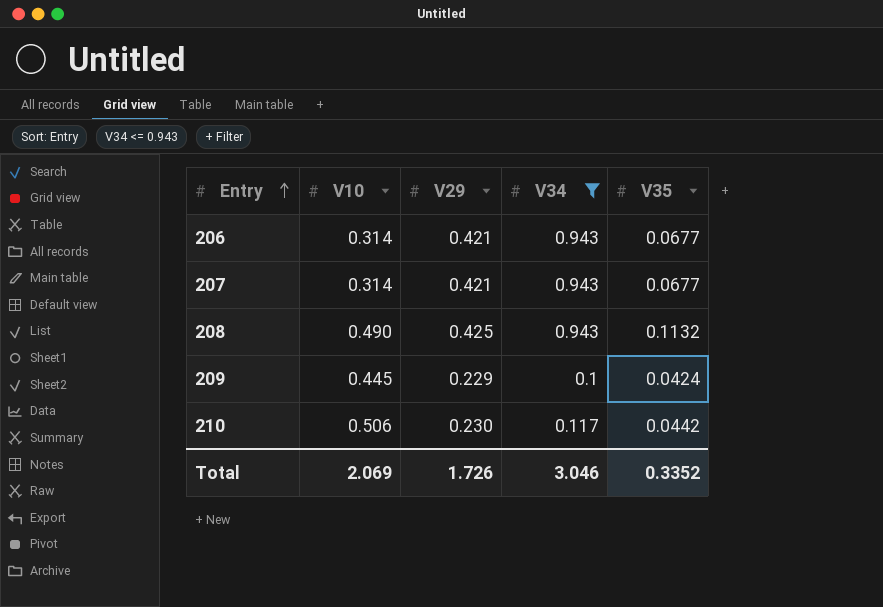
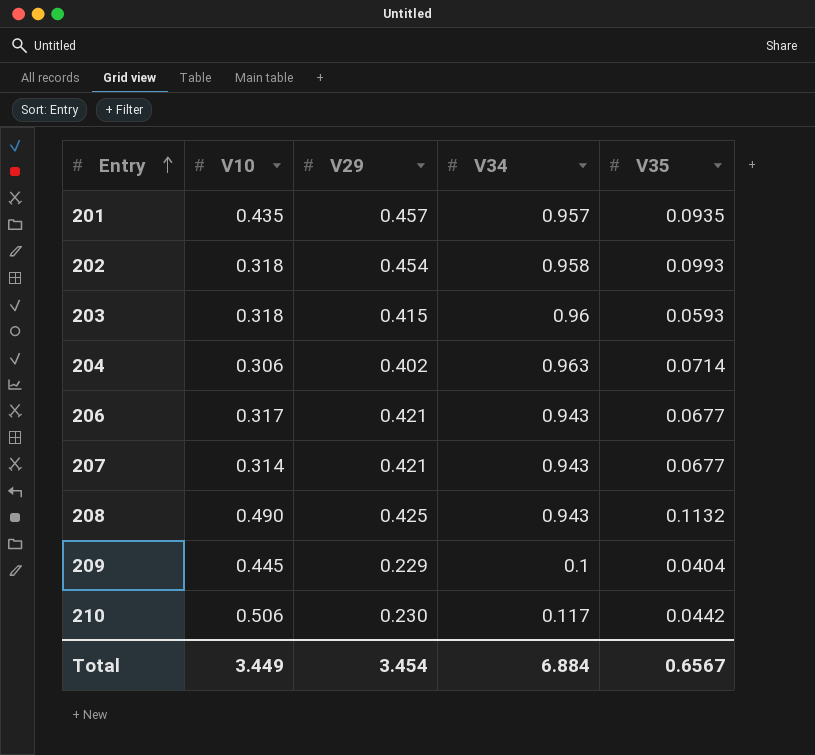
filter: V34 <= 0.943 -> none
206 | V10: 0.314 -> 0.317
209 | V35: 0.0424 -> 0.0404
Total | V10: 2.069 -> 3.449
Total | V29: 1.726 -> 3.454
Total | V34: 3.046 -> 6.884
Total | V35: 0.3352 -> 0.6567

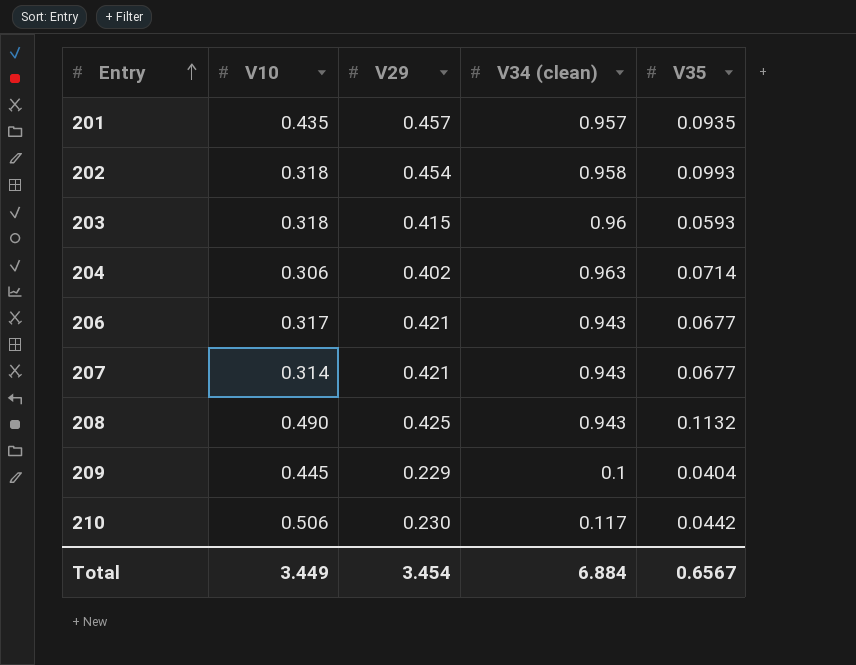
column name: V34 -> V34 (clean)

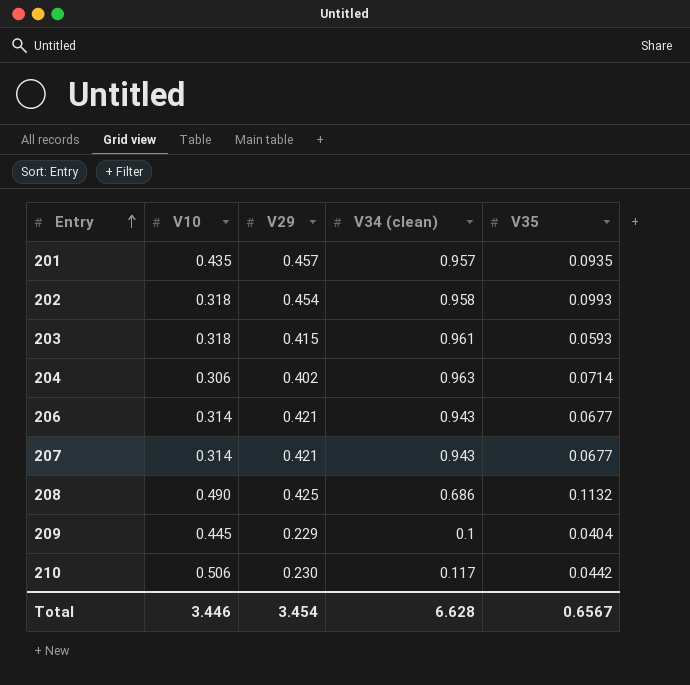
203 | V34 (clean): 0.96 -> 0.961
206 | V10: 0.317 -> 0.314
208 | V34 (clean): 0.943 -> 0.686
Total | V10: 3.449 -> 3.446
Total | V34 (clean): 6.884 -> 6.628

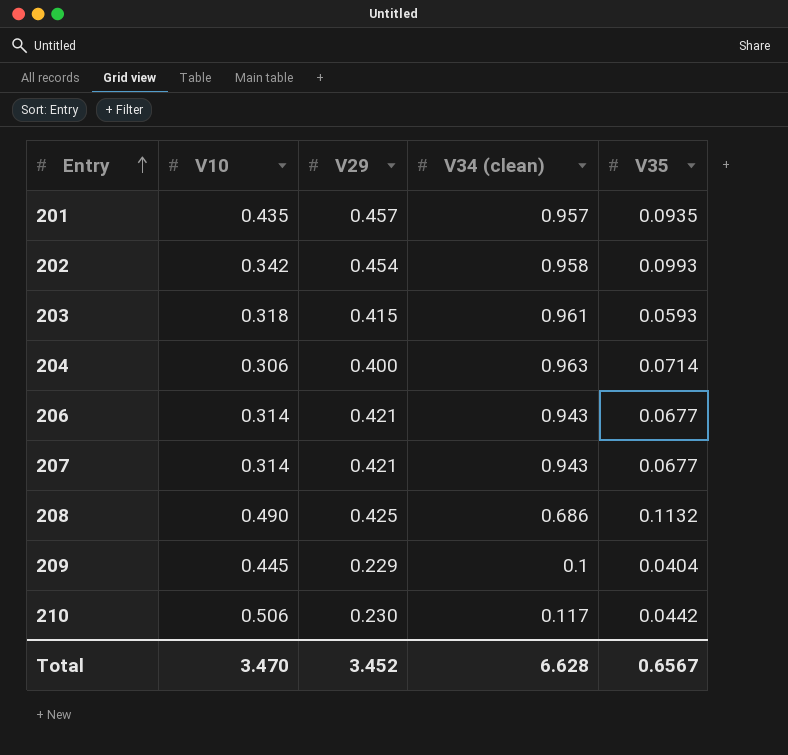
202 | V10: 0.318 -> 0.342
204 | V29: 0.402 -> 0.400
Total | V10: 3.446 -> 3.470
Total | V29: 3.454 -> 3.452

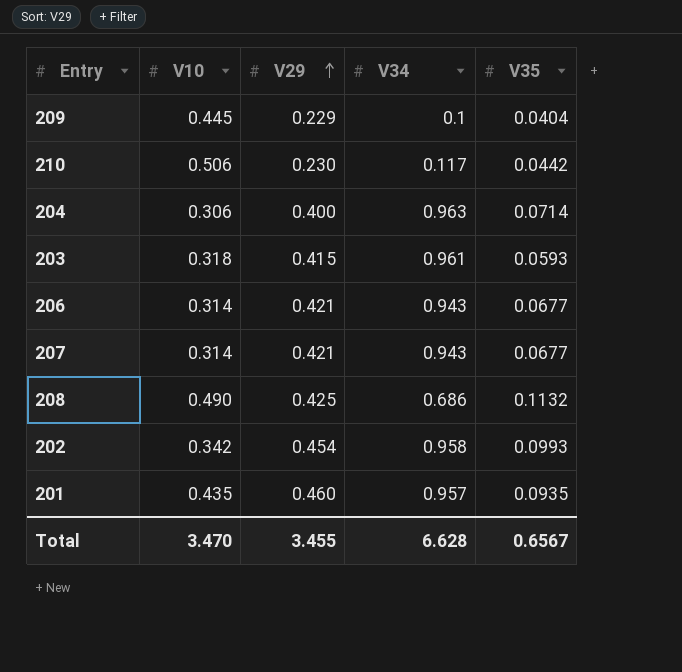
row order: Entry ascending -> V29 ascending
column name: V34 (clean) -> V34
201 | V29: 0.457 -> 0.460
Total | V29: 3.452 -> 3.455

